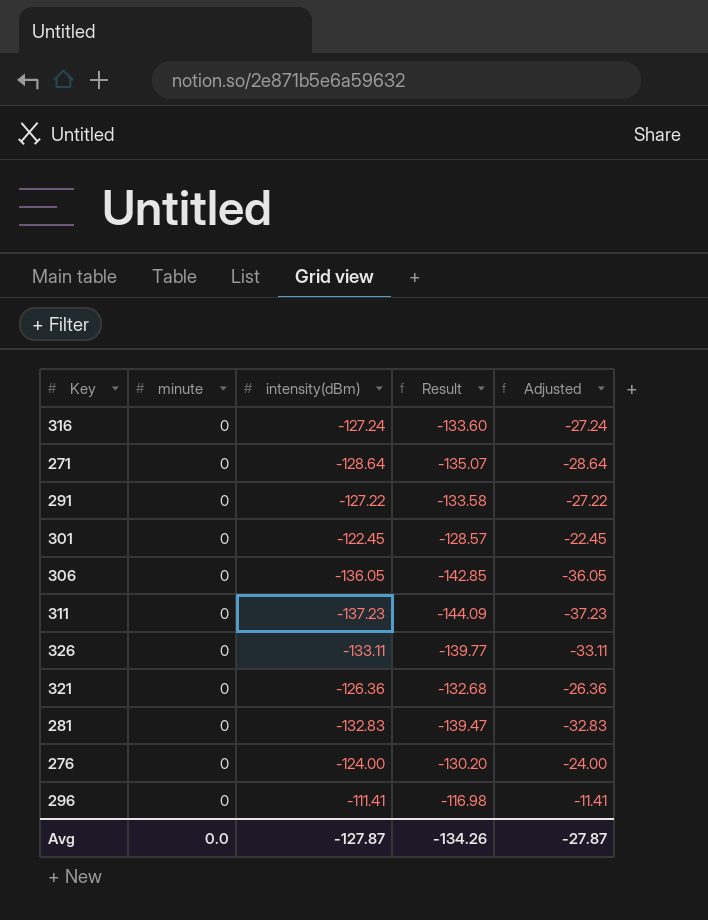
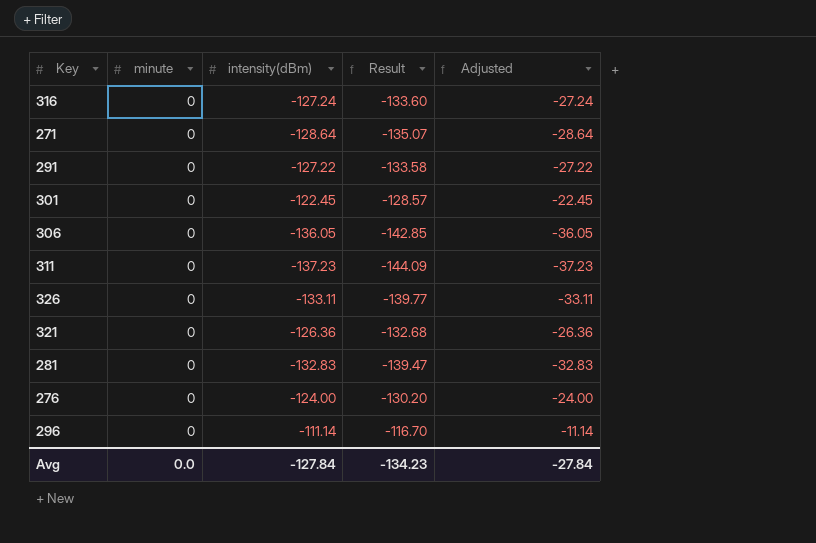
296 | intensity(dBm): -111.41 -> -111.14
296 | Result: -116.98 -> -116.70
296 | Adjusted: -11.41 -> -11.14
Avg | intensity(dBm): -127.87 -> -127.84
Avg | Result: -134.26 -> -134.23
Avg | Adjusted: -27.87 -> -27.84

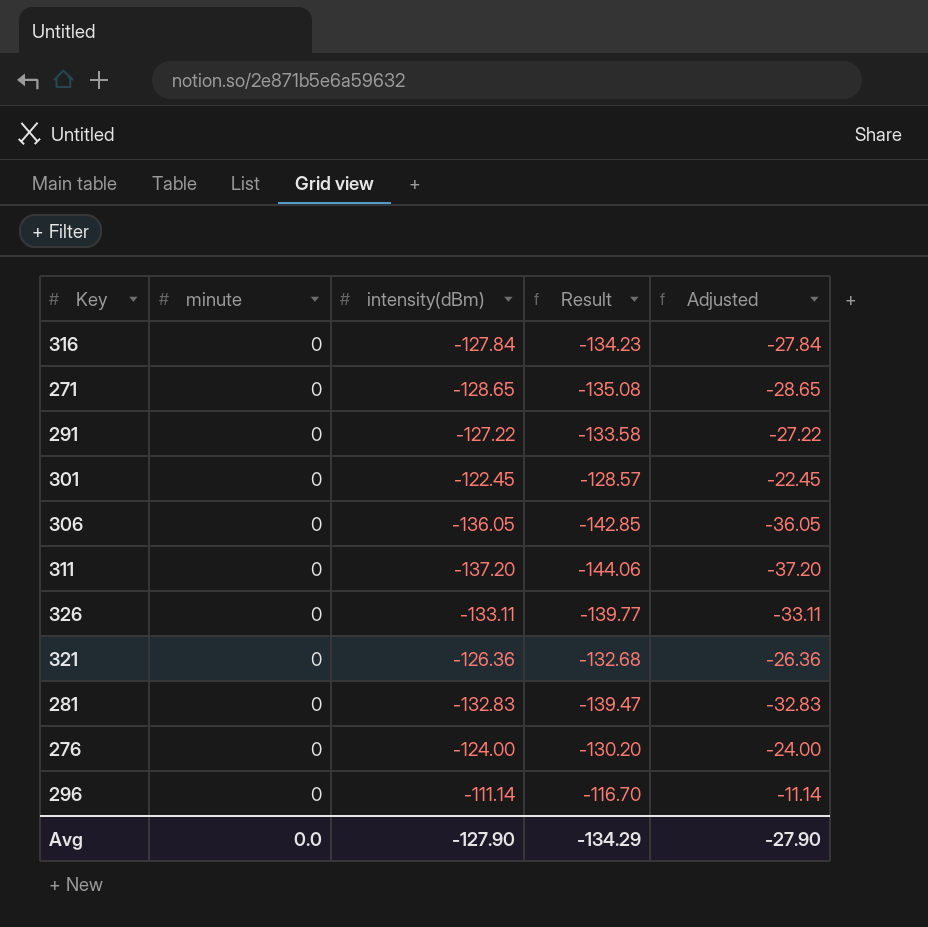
316 | intensity(dBm): -127.24 -> -127.84
316 | Result: -133.60 -> -134.23
316 | Adjusted: -27.24 -> -27.84
271 | intensity(dBm): -128.64 -> -128.65
271 | Result: -135.07 -> -135.08
271 | Adjusted: -28.64 -> -28.65
311 | intensity(dBm): -137.23 -> -137.20
311 | Result: -144.09 -> -144.06
311 | Adjusted: -37.23 -> -37.20
Avg | intensity(dBm): -127.84 -> -127.90
Avg | Result: -134.23 -> -134.29
Avg | Adjusted: -27.84 -> -27.90

